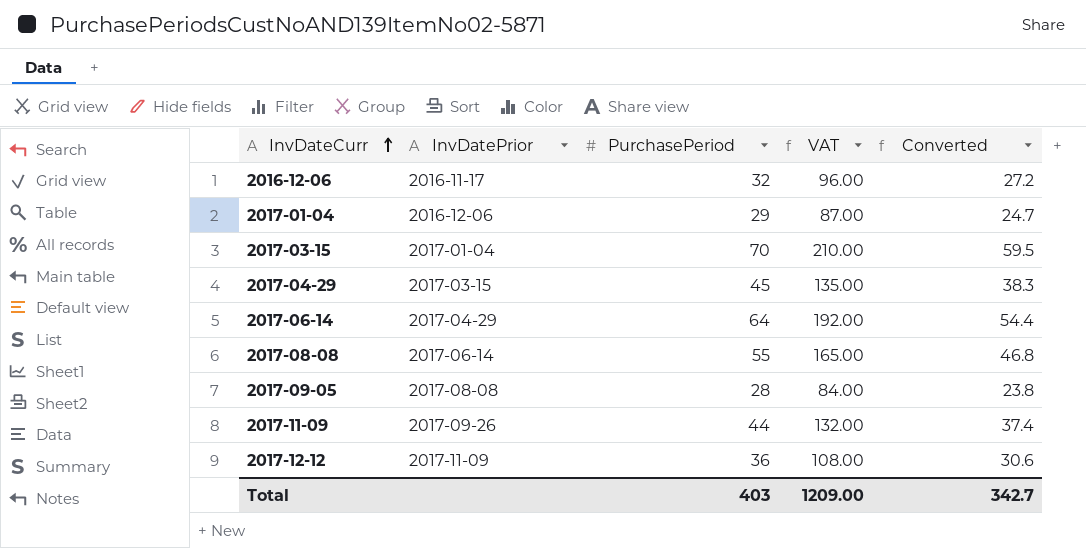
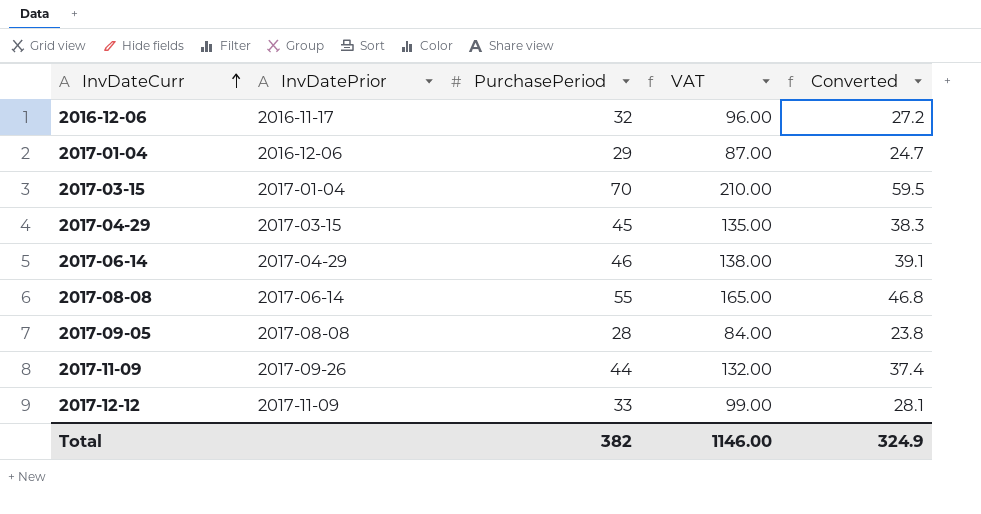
2017-06-14 | PurchasePeriod: 64 -> 46
2017-06-14 | VAT: 192.00 -> 138.00
2017-06-14 | Converted: 54.4 -> 39.1
2017-12-12 | PurchasePeriod: 36 -> 33
2017-12-12 | VAT: 108.00 -> 99.00
2017-12-12 | Converted: 30.6 -> 28.1
Total | PurchasePeriod: 403 -> 382
Total | VAT: 1209.00 -> 1146.00
Total | Converted: 342.7 -> 324.9

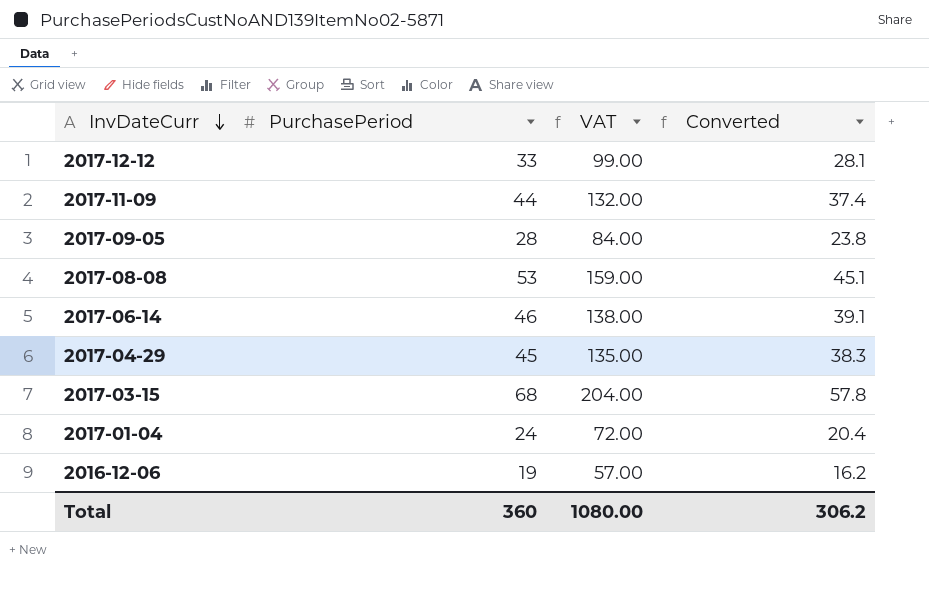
row order: InvDateCurr ascending -> InvDateCurr descending
column InvDatePrior | position: 2 -> none
2017-08-08 | PurchasePeriod: 55 -> 53
2017-08-08 | VAT: 165.00 -> 159.00
2017-08-08 | Converted: 46.8 -> 45.1
2017-03-15 | PurchasePeriod: 70 -> 68
2017-03-15 | VAT: 210.00 -> 204.00
2017-03-15 | Converted: 59.5 -> 57.8
2017-01-04 | PurchasePeriod: 29 -> 24
2017-01-04 | VAT: 87.00 -> 72.00
2017-01-04 | Converted: 24.7 -> 20.4
2016-12-06 | PurchasePeriod: 32 -> 19
2016-12-06 | VAT: 96.00 -> 57.00
2016-12-06 | Converted: 27.2 -> 16.2
Total | PurchasePeriod: 382 -> 360
Total | VAT: 1146.00 -> 1080.00
Total | Converted: 324.9 -> 306.2

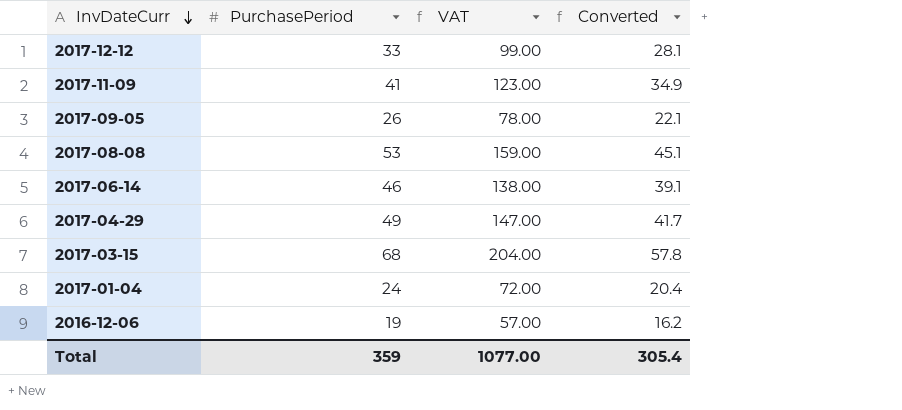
2017-11-09 | PurchasePeriod: 44 -> 41
2017-11-09 | VAT: 132.00 -> 123.00
2017-11-09 | Converted: 37.4 -> 34.9
2017-09-05 | PurchasePeriod: 28 -> 26
2017-09-05 | VAT: 84.00 -> 78.00
2017-09-05 | Converted: 23.8 -> 22.1
2017-04-29 | PurchasePeriod: 45 -> 49
2017-04-29 | VAT: 135.00 -> 147.00
2017-04-29 | Converted: 38.3 -> 41.7
Total | PurchasePeriod: 360 -> 359
Total | VAT: 1080.00 -> 1077.00
Total | Converted: 306.2 -> 305.4

